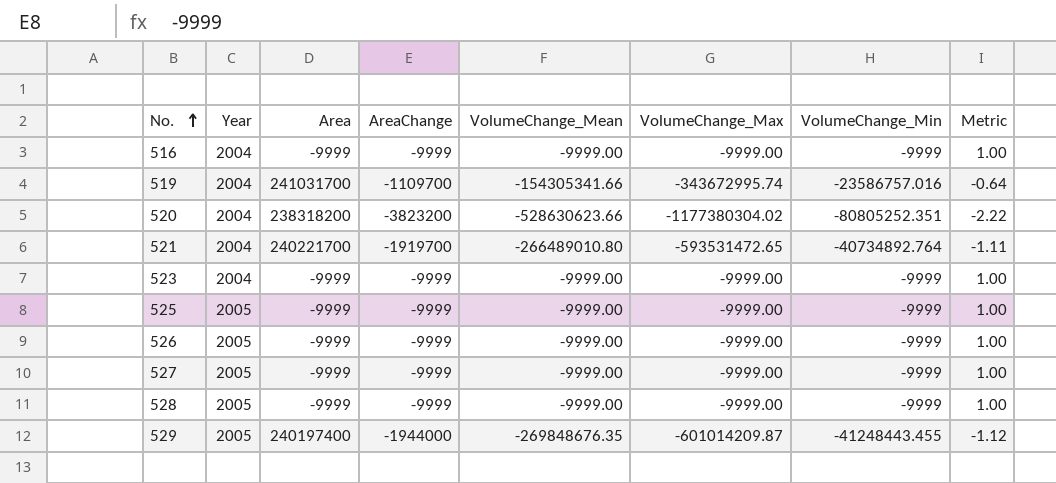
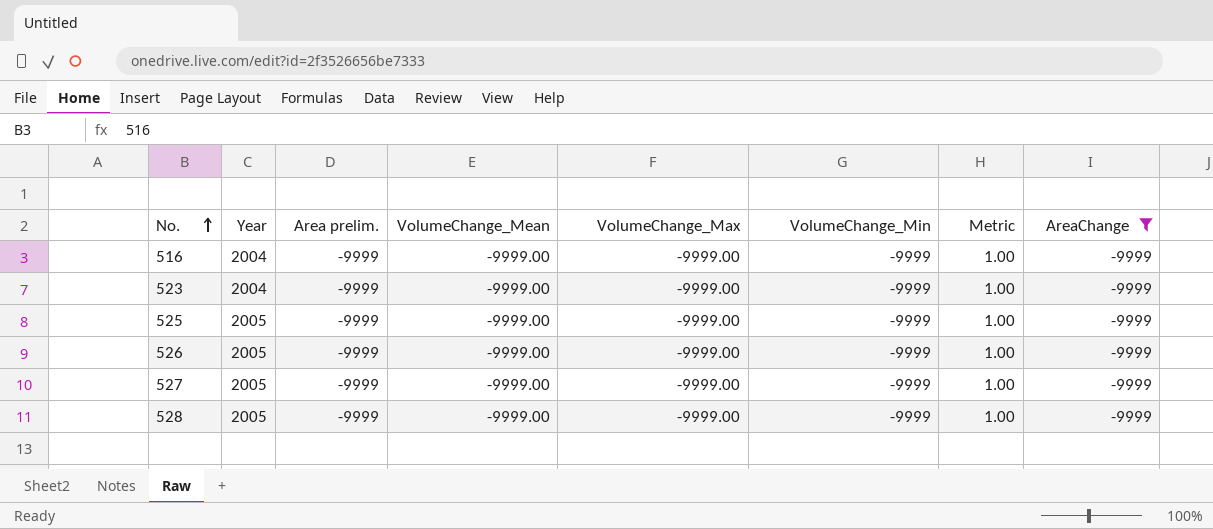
filter: none -> AreaChange = -9999
column name: Area -> Area prelim.
column AreaChange | position: 4 -> 8

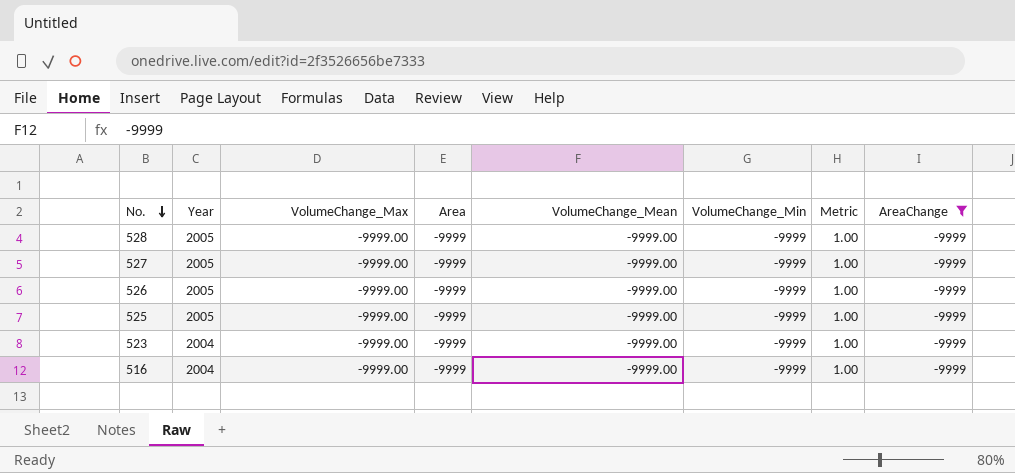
row order: No. ascending -> No. descending
column VolumeChange_Max | position: 5 -> 3
column name: Area prelim. -> Area

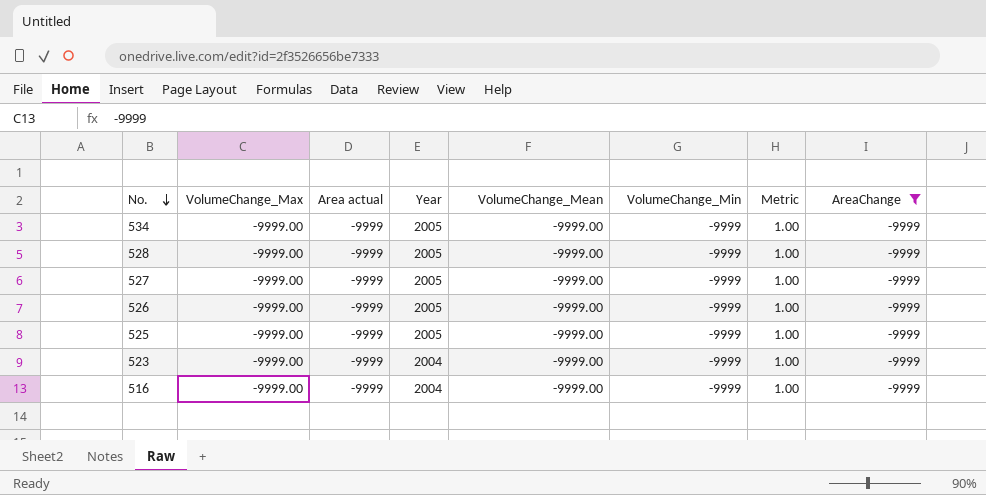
column name: Area -> Area actual
column Year | position: 2 -> 4
row 534: none -> -9999.00 | -9999 | 2005 | -9999.00 | -9999 | 1.00 | -9999

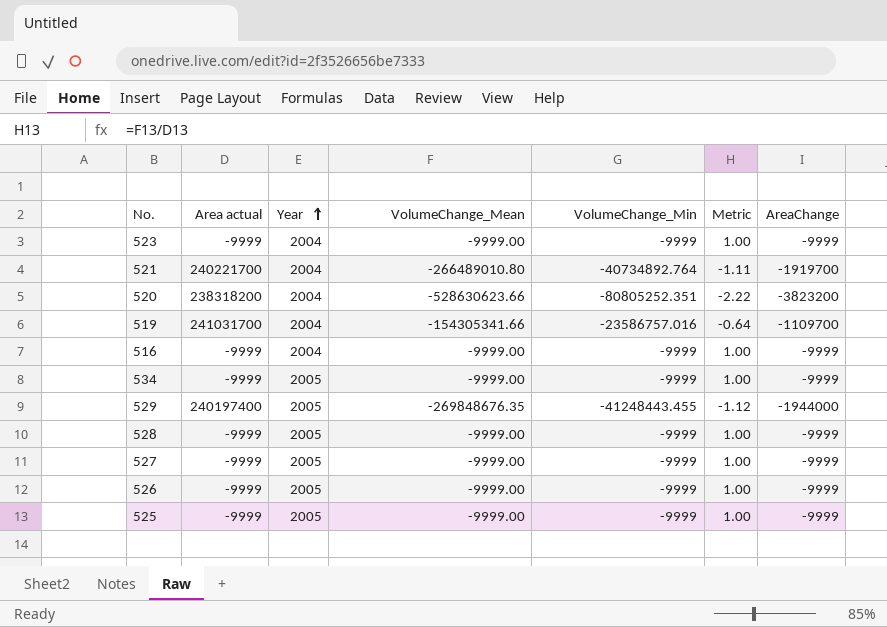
filter: AreaChange = -9999 -> none
row order: No. descending -> Year ascending
column VolumeChange_Max | position: 2 -> none

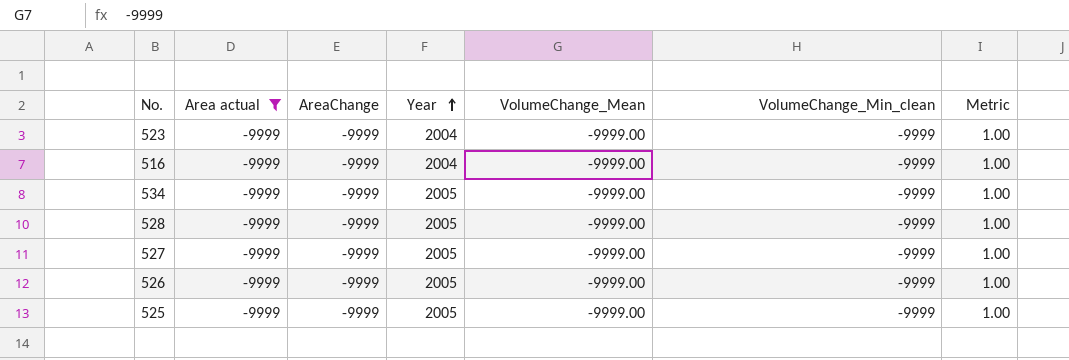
filter: none -> Area actual = -9999
column AreaChange | position: 7 -> 3
column name: VolumeChange_Min -> VolumeChange_Min_clean

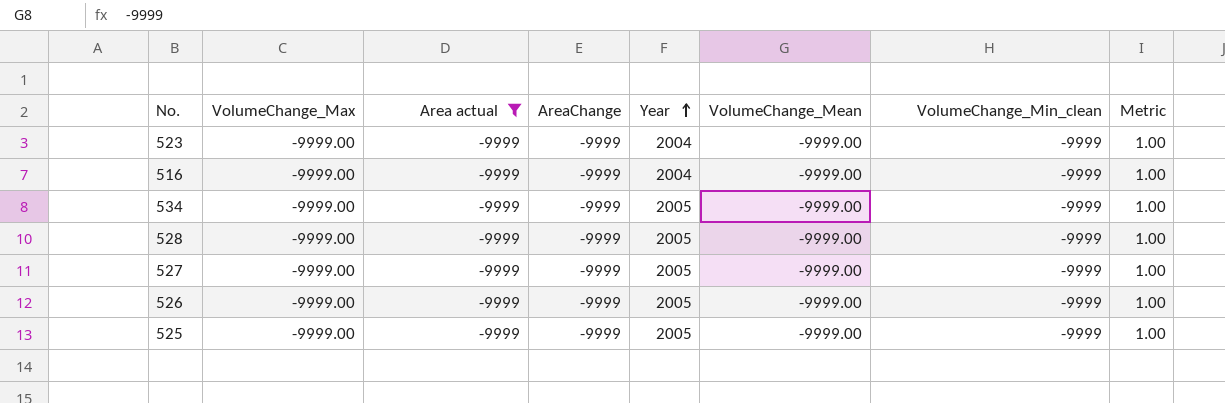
column VolumeChange_Max | position: none -> 2

